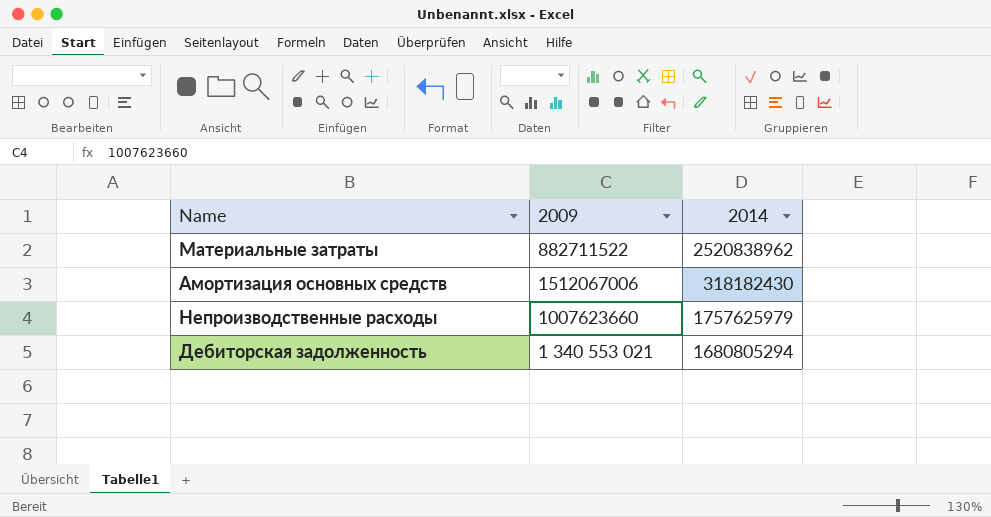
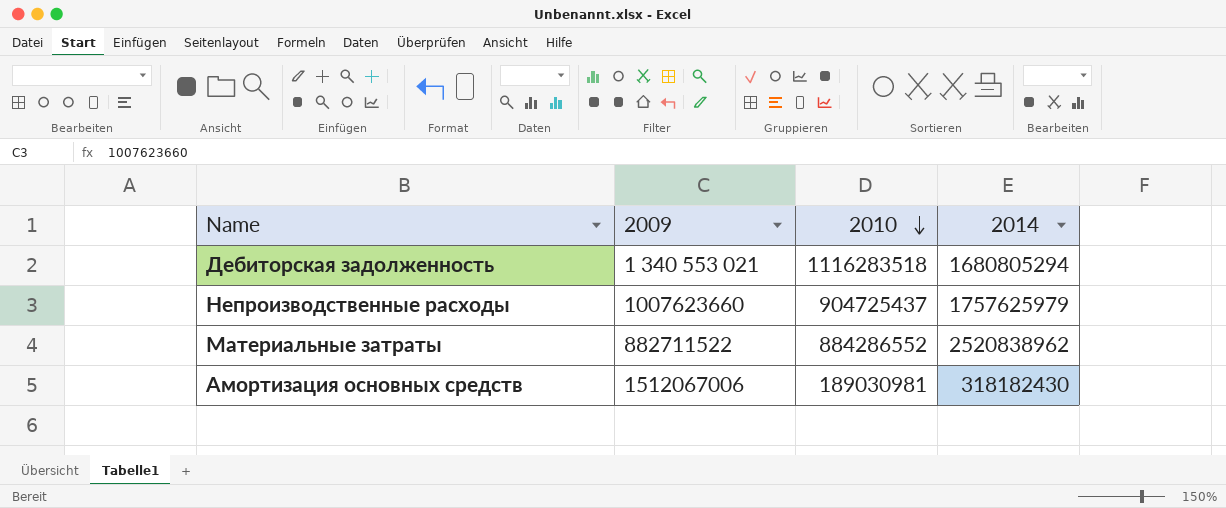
row order: none -> 2010 descending
column 2010 | position: none -> 3

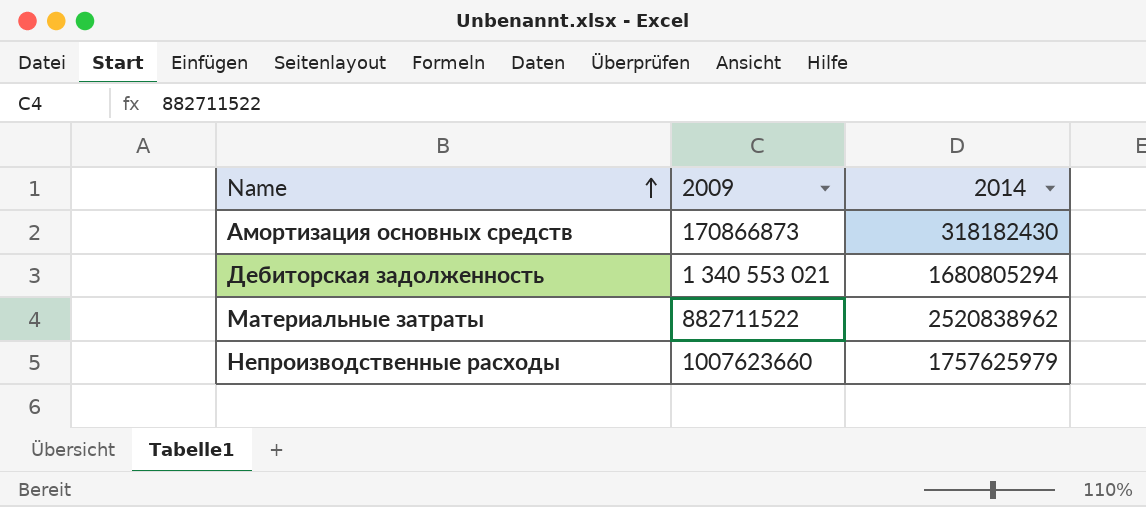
row order: 2010 descending -> Name ascending
column 2010 | position: 3 -> none
Амортизация основных средств | 2009: 1512067006 -> 170866873

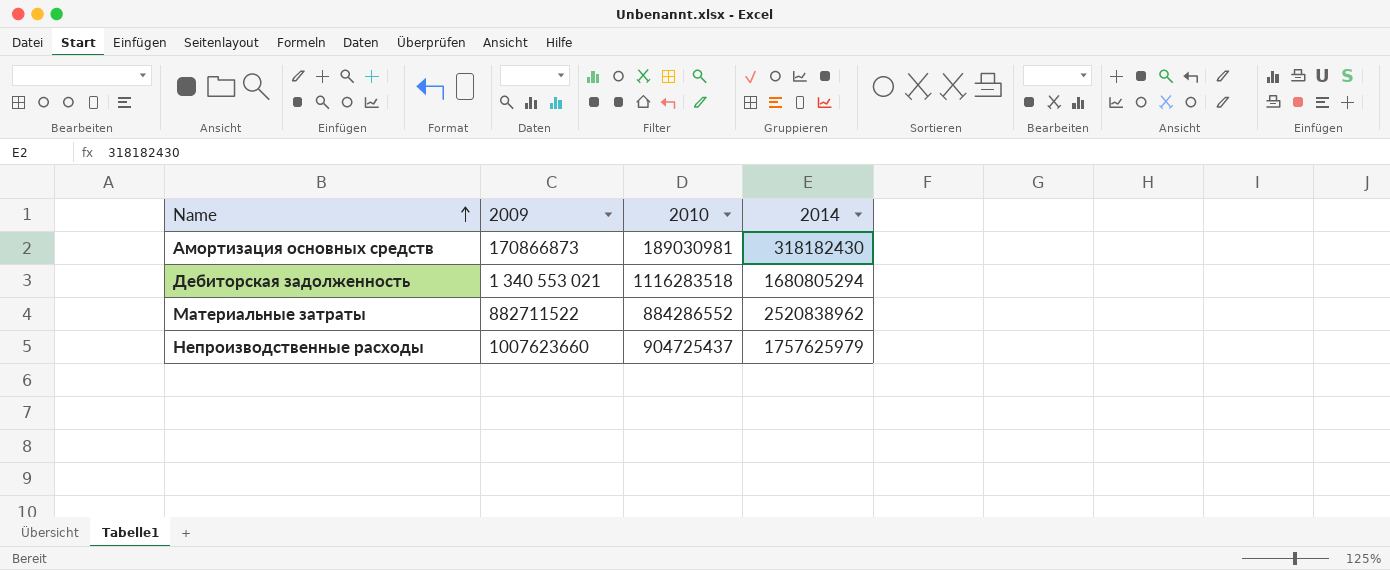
column 2010 | position: none -> 3

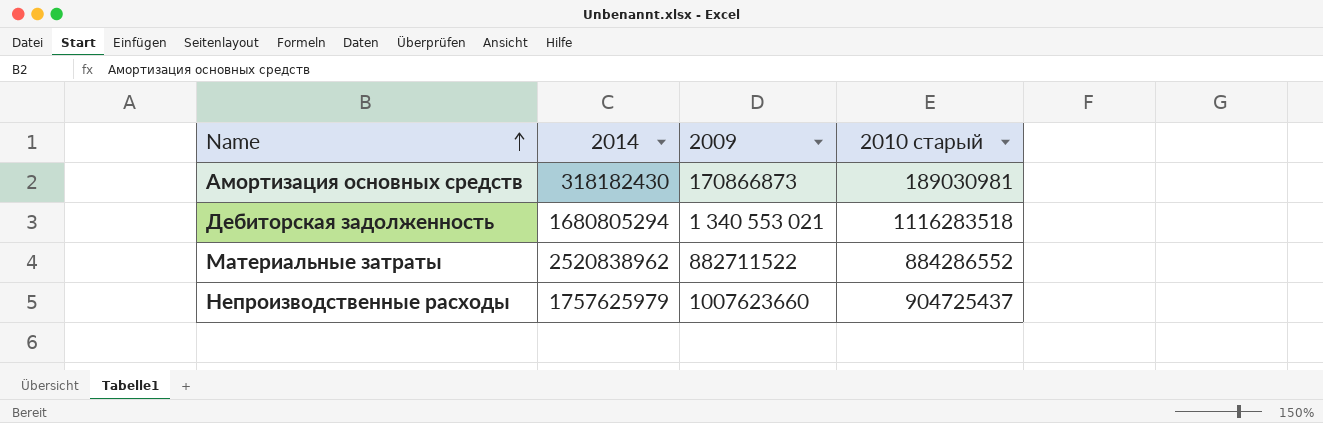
column 2014 | position: 4 -> 2
column name: 2010 -> 2010 старый

